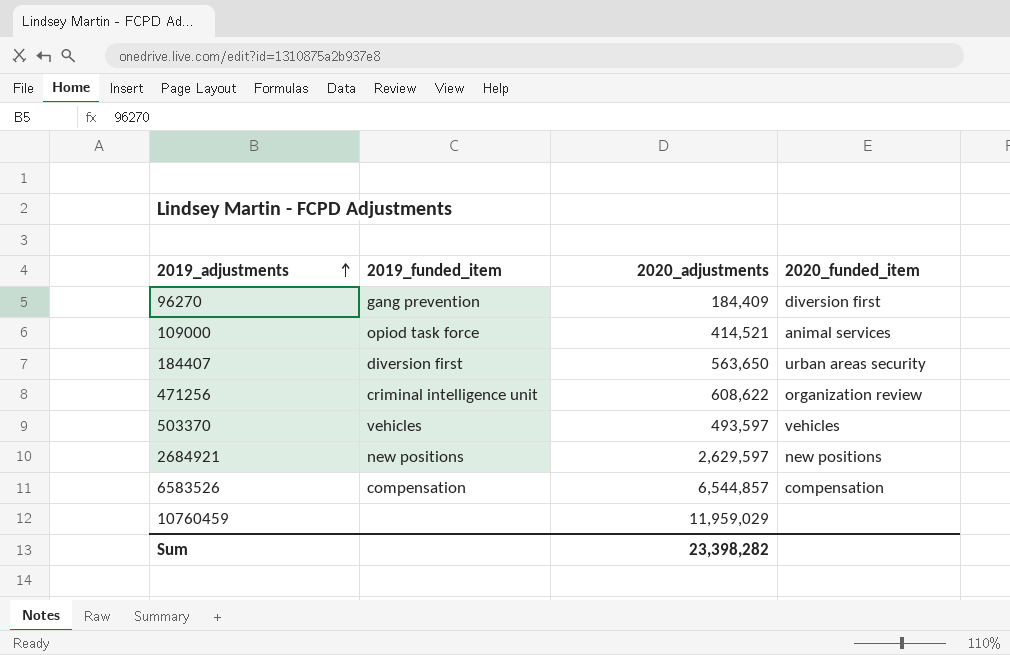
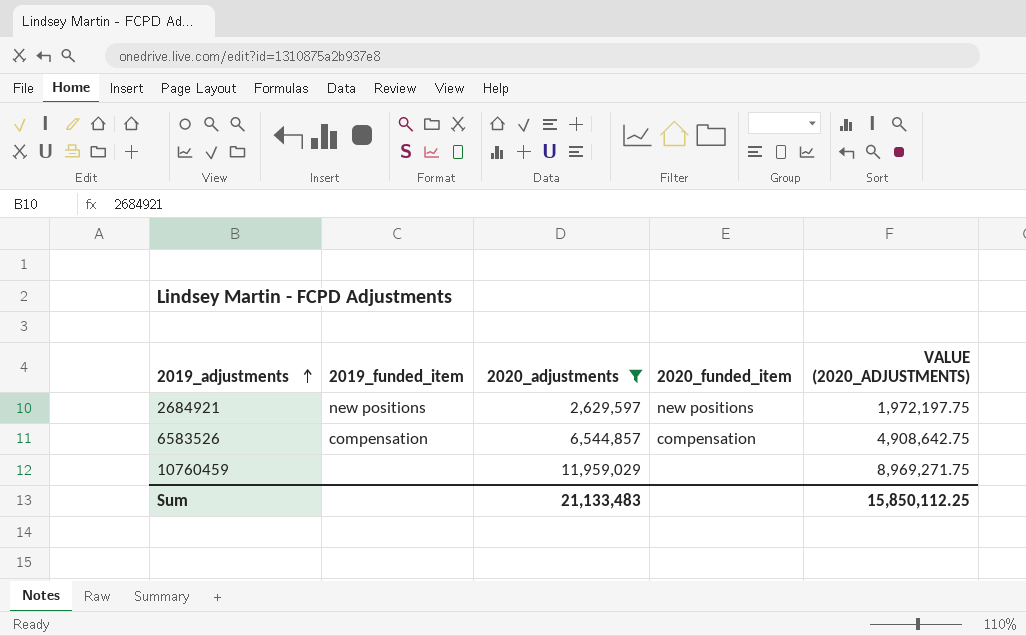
filter: none -> 2020_adjustments >= 2,629,597
column VALUE (2020_ADJUSTMENTS) | formula: none -> [2020_adjustments] * 0.75
Sum | 2020_adjustments: 23,398,282 -> 21,133,483

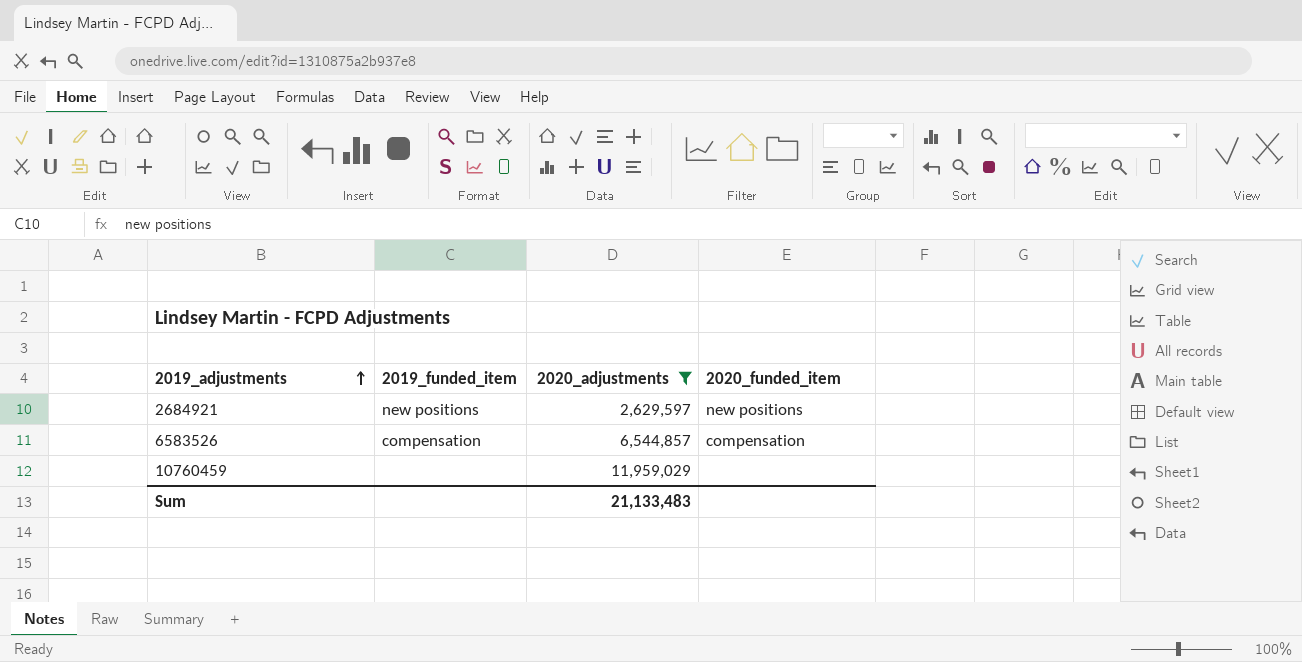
column VALUE (2020_ADJUSTMENTS) | formula: [2020_adjustments] * 0.75 -> none

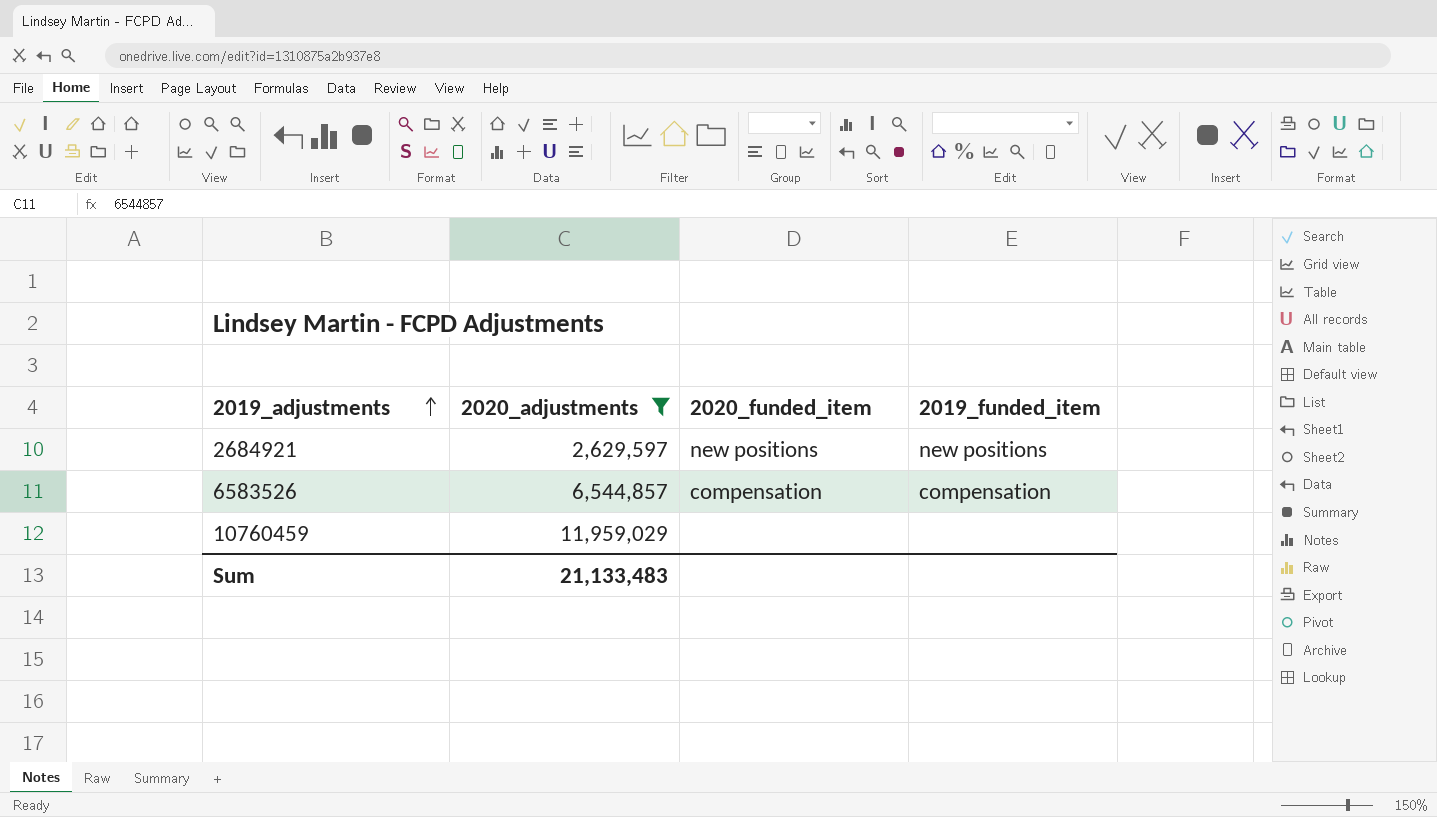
column 2019_funded_item | position: 2 -> 4

